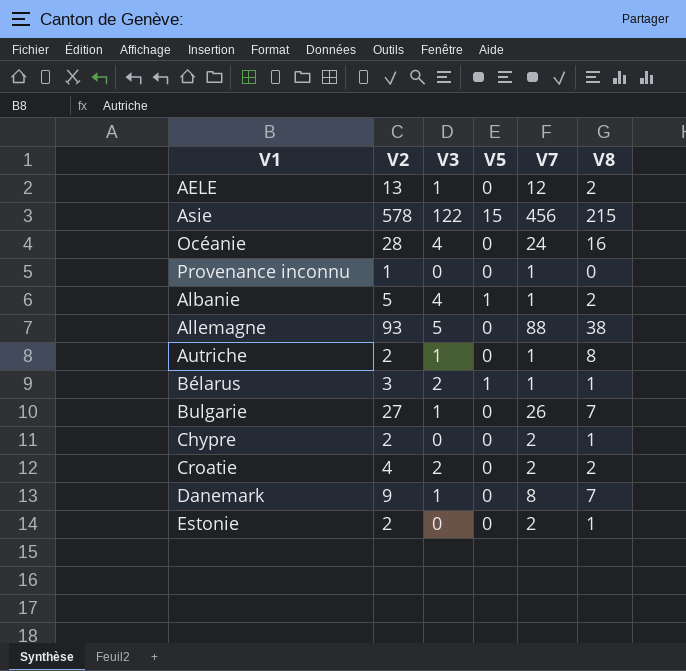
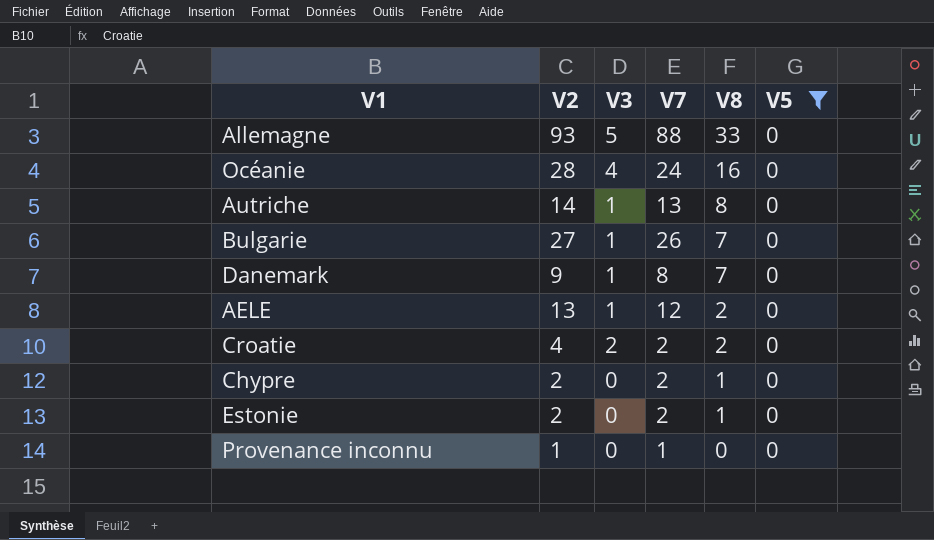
filter: none -> V5 = 0
row order: none -> V8 descending
column V5 | position: 4 -> 6
Allemagne | V8: 38 -> 33
Autriche | V2: 2 -> 14
Autriche | V7: 1 -> 13

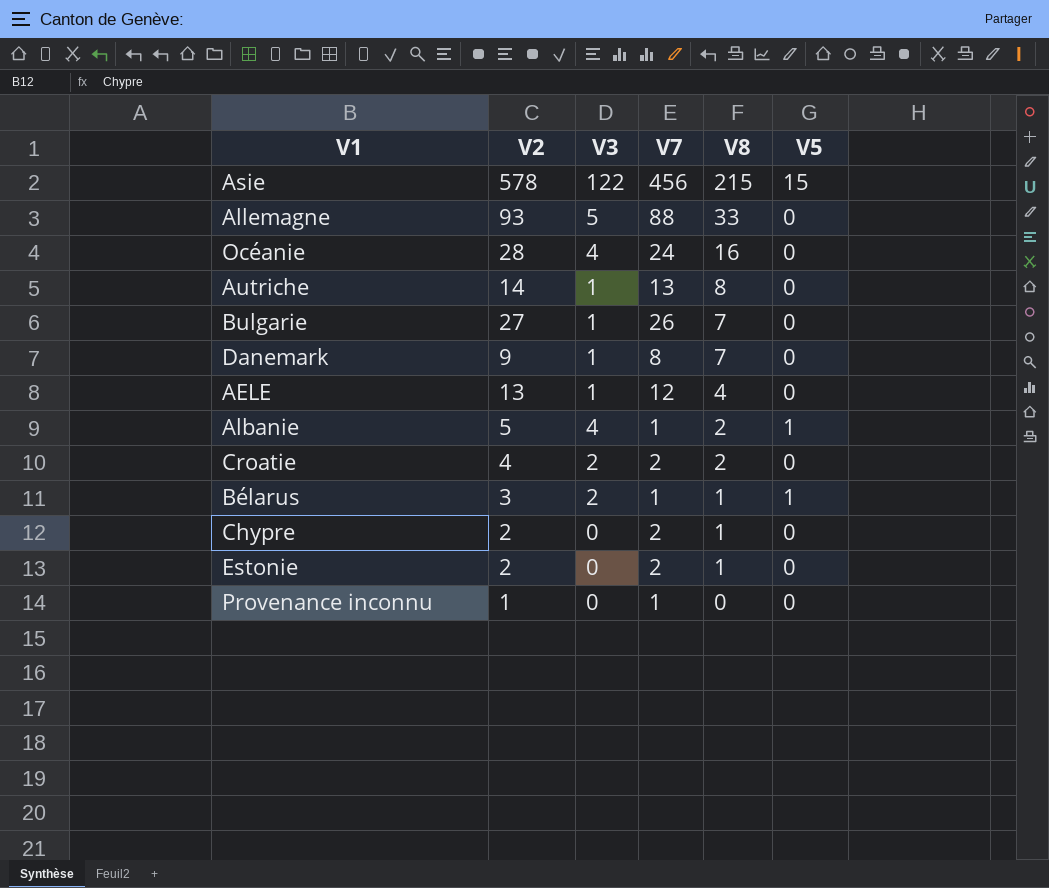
filter: V5 = 0 -> none
AELE | V8: 2 -> 4

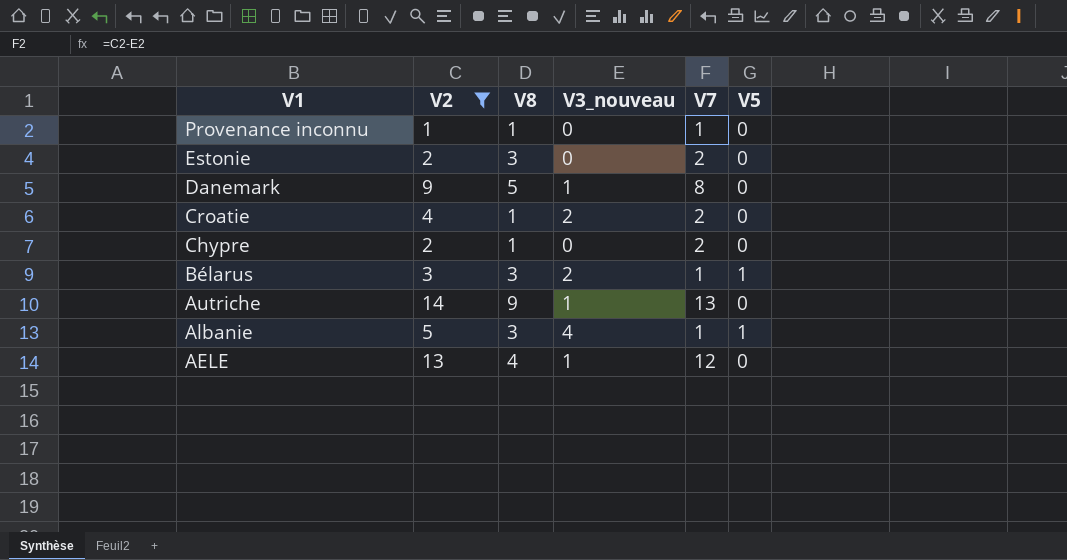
filter: none -> V2 <= 14
row order: V8 descending -> V1 descending
column V8 | position: 5 -> 3
column name: V3 -> V3_nouveau
Provenance inconnu | V8: 0 -> 1
Estonie | V8: 1 -> 3
Danemark | V8: 7 -> 5
Croatie | V8: 2 -> 1
Bélarus | V8: 1 -> 3
Autriche | V8: 8 -> 9
Albanie | V8: 2 -> 3

